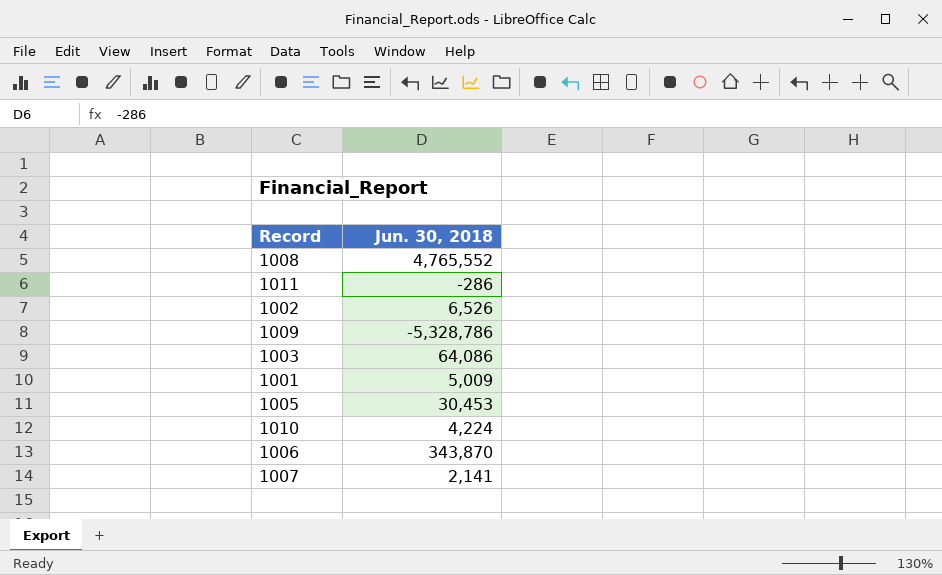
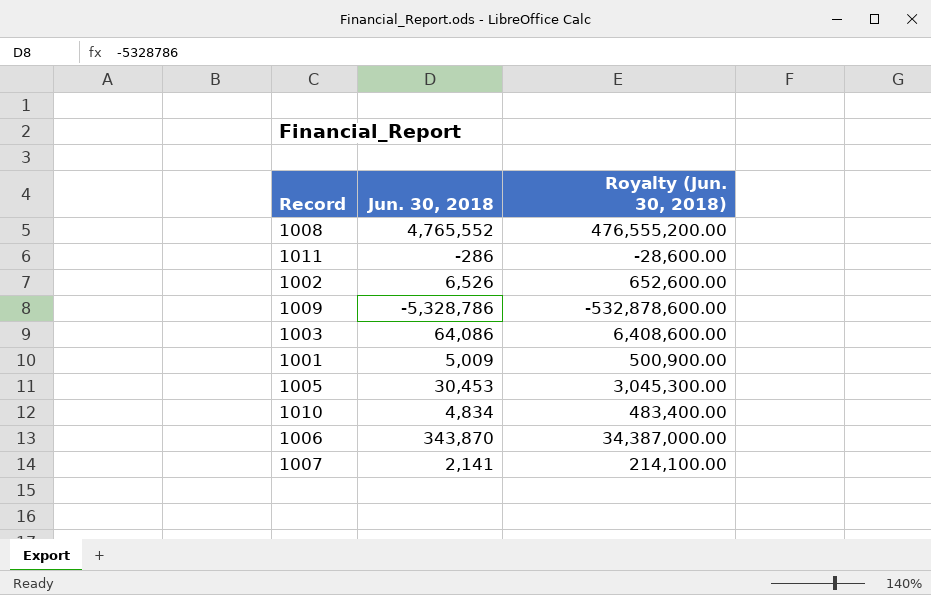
column Royalty (Jun. 30, 2018) | formula: none -> [Jun. 30, 2018] * 100
1010 | Jun. 30, 2018: 4,224 -> 4,834

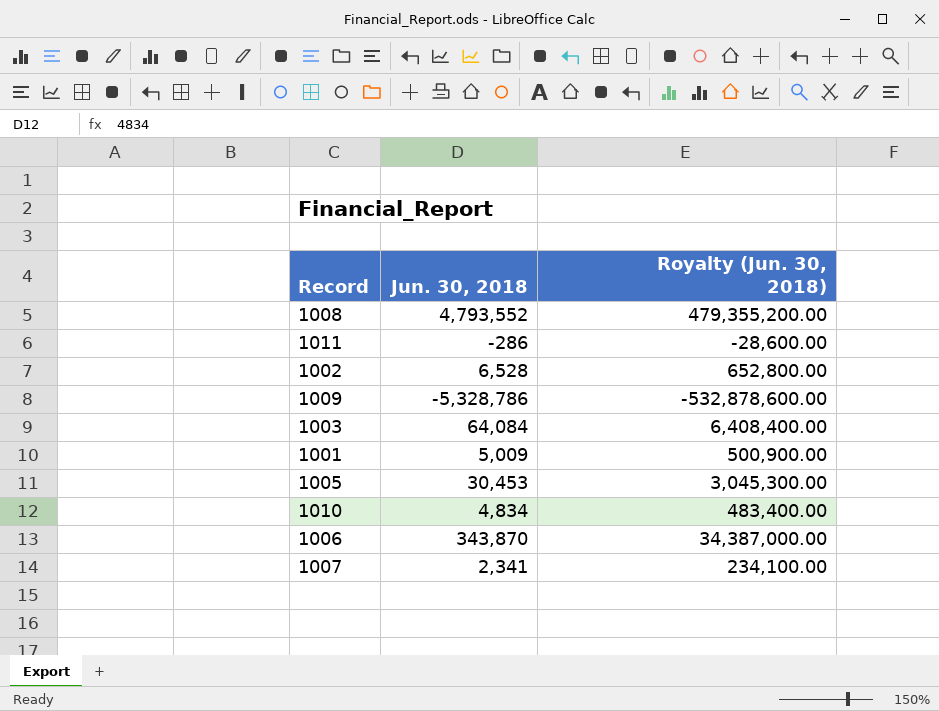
1008 | Jun. 30, 2018: 4,765,552 -> 4,793,552
1008 | Royalty (Jun. 30, 2018): 476,555,200.00 -> 479,355,200.00
1002 | Jun. 30, 2018: 6,526 -> 6,528
1002 | Royalty (Jun. 30, 2018): 652,600.00 -> 652,800.00
1003 | Jun. 30, 2018: 64,086 -> 64,084
1003 | Royalty (Jun. 30, 2018): 6,408,600.00 -> 6,408,400.00
1007 | Jun. 30, 2018: 2,141 -> 2,341
1007 | Royalty (Jun. 30, 2018): 214,100.00 -> 234,100.00

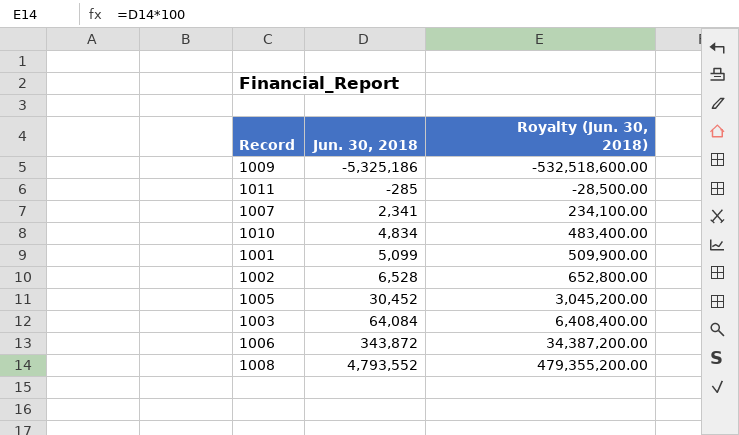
row order: none -> Jun. 30, 2018 ascending
1009 | Jun. 30, 2018: -5,328,786 -> -5,325,186
1009 | Royalty (Jun. 30, 2018): -532,878,600.00 -> -532,518,600.00
1011 | Jun. 30, 2018: -286 -> -285
1011 | Royalty (Jun. 30, 2018): -28,600.00 -> -28,500.00
1001 | Jun. 30, 2018: 5,009 -> 5,099
1001 | Royalty (Jun. 30, 2018): 500,900.00 -> 509,900.00
1005 | Jun. 30, 2018: 30,453 -> 30,452
1005 | Royalty (Jun. 30, 2018): 3,045,300.00 -> 3,045,200.00
1006 | Jun. 30, 2018: 343,870 -> 343,872
1006 | Royalty (Jun. 30, 2018): 34,387,000.00 -> 34,387,200.00

